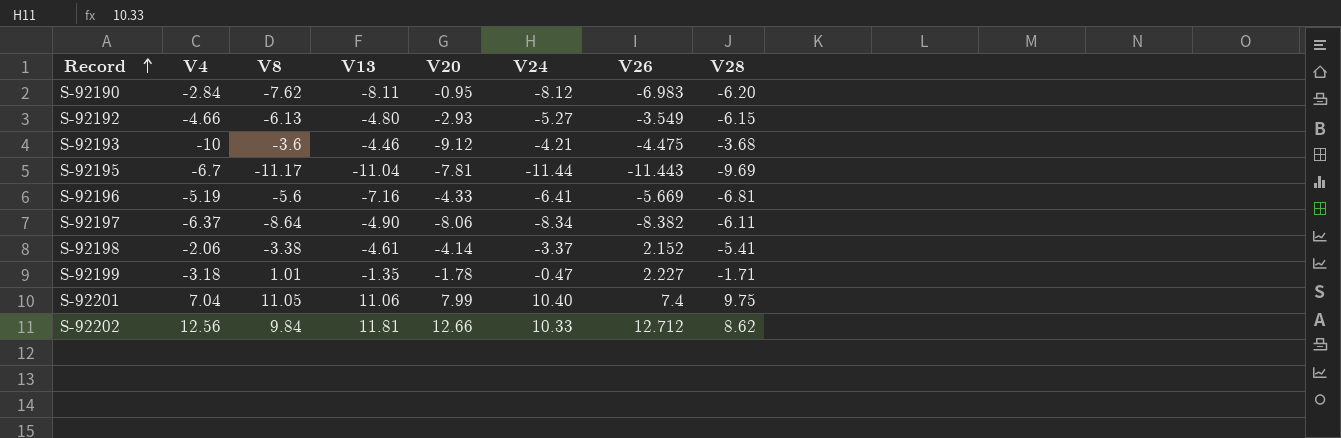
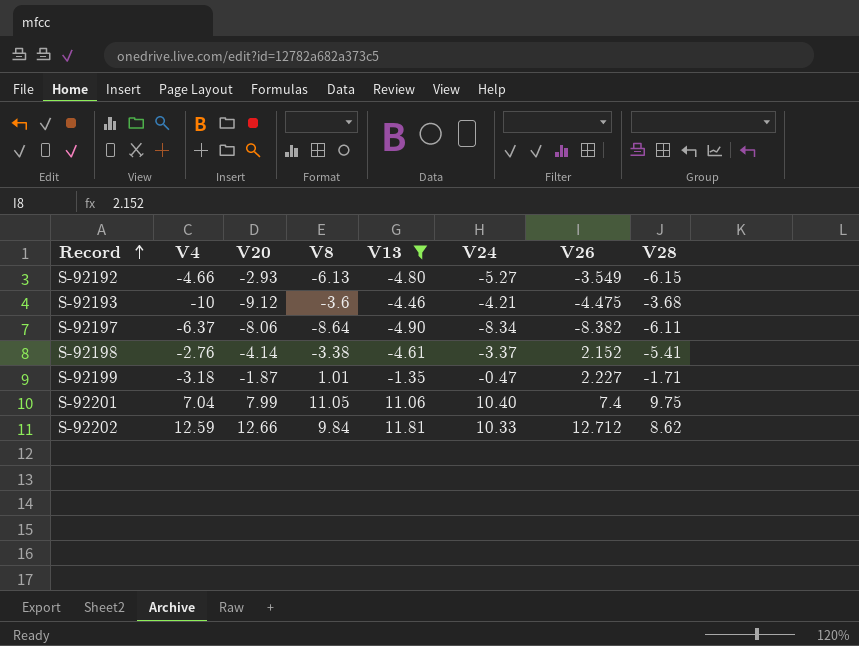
filter: none -> V13 >= -4.90
column V20 | position: 5 -> 3
S-92198 | V4: -2.06 -> -2.76
S-92199 | V20: -1.78 -> -1.87
S-92202 | V4: 12.56 -> 12.59

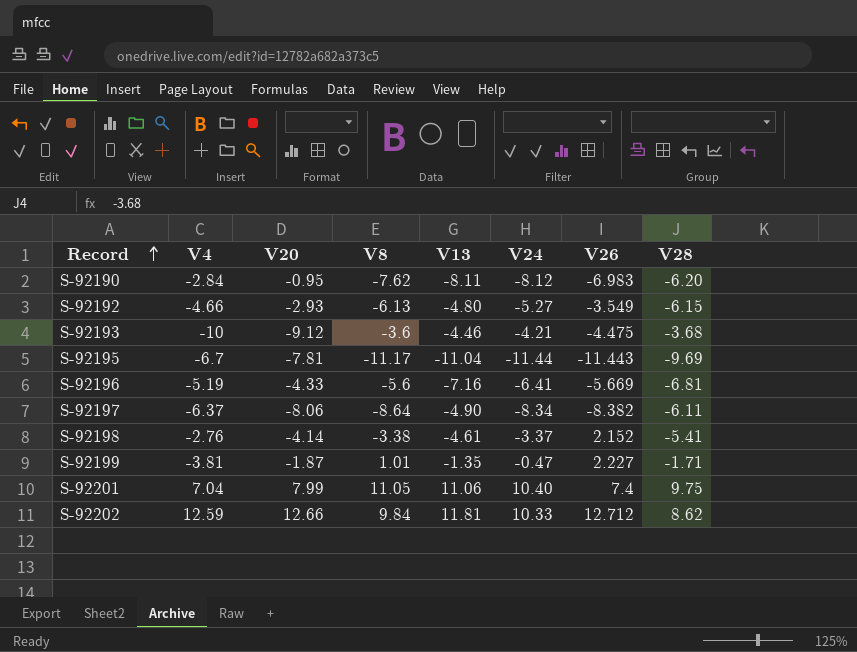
filter: V13 >= -4.90 -> none
S-92199 | V4: -3.18 -> -3.81

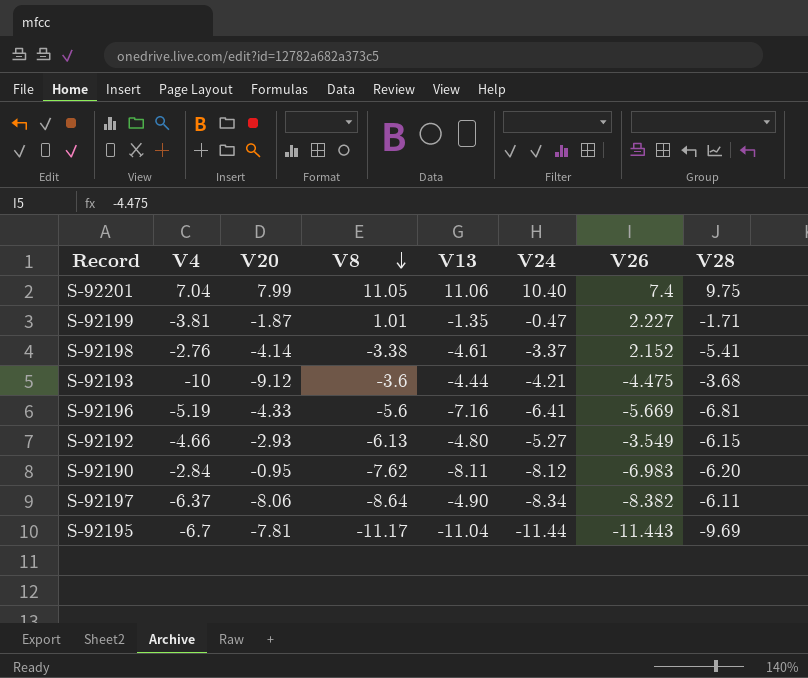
row order: Record ascending -> V8 descending
row S-92202: 12.59 | 12.66 | 9.84 | 11.81 | 10.33 | 12.712 | 8.62 -> none
S-92193 | V13: -4.46 -> -4.44

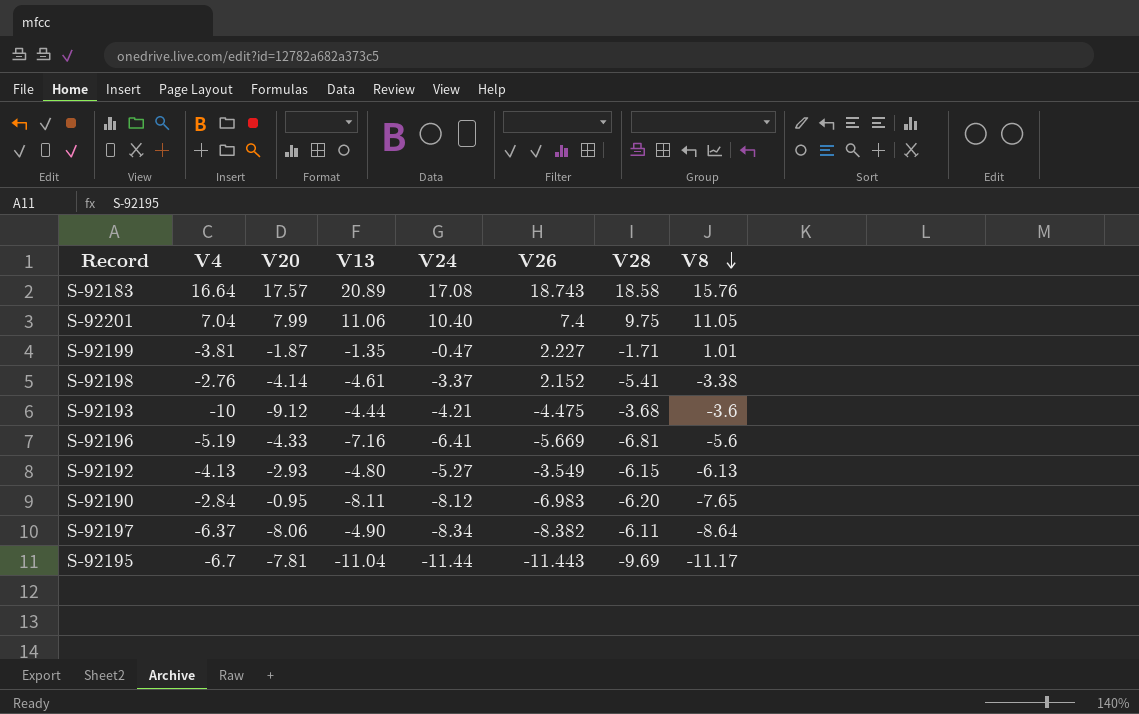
column V8 | position: 4 -> 8
row S-92183: none -> 16.64 | 17.57 | 20.89 | 17.08 | 18.743 | 18.58 | 15.76
S-92192 | V4: -4.66 -> -4.13
S-92190 | V8: -7.62 -> -7.65

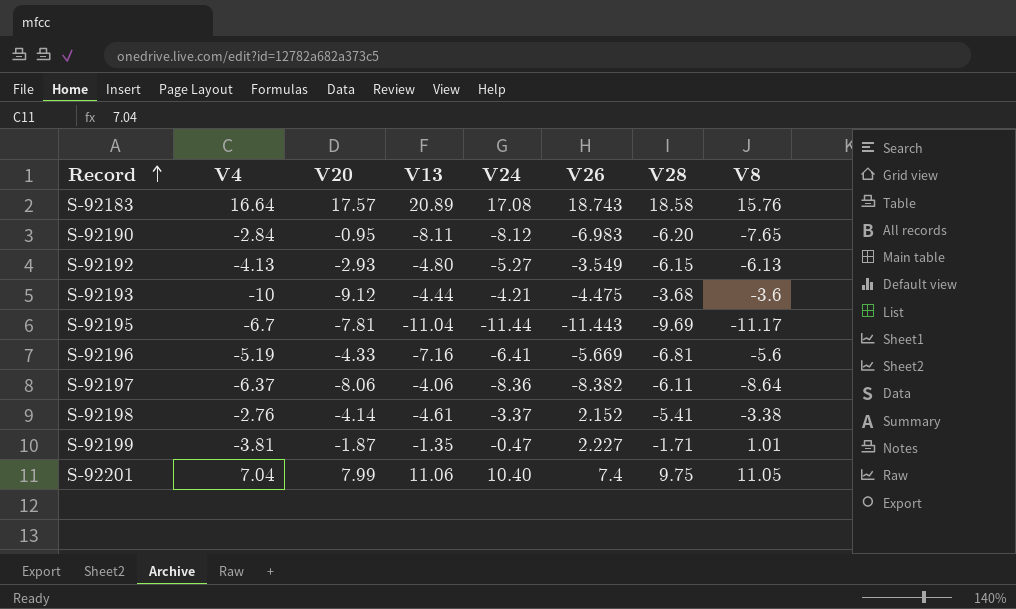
row order: V8 descending -> Record ascending
S-92197 | V13: -4.90 -> -4.06
S-92197 | V24: -8.34 -> -8.36

